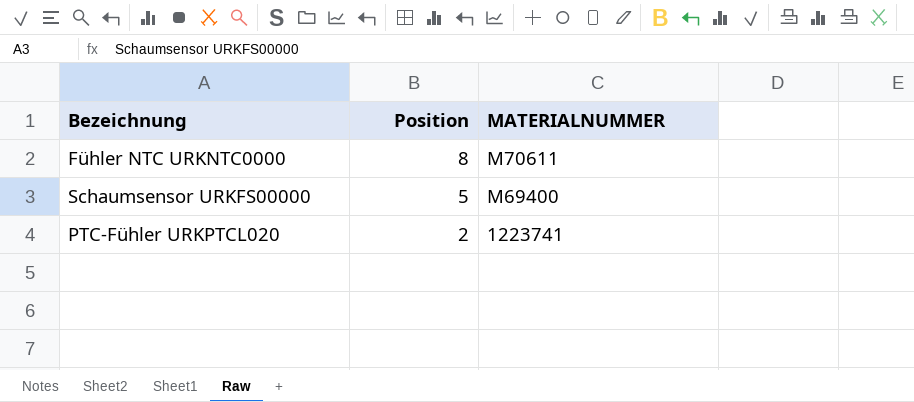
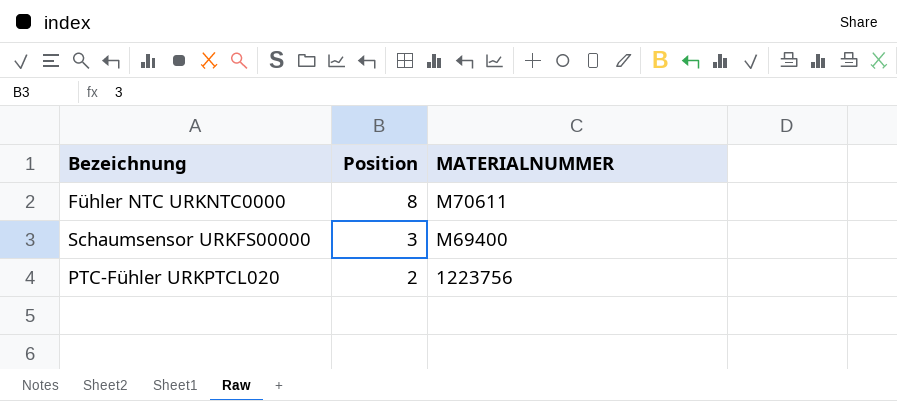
Schaumsensor URKFS00000 | Position: 5 -> 3
PTC-Fühler URKPTCL020 | MATERIALNUMMER: 1223741 -> 1223756

